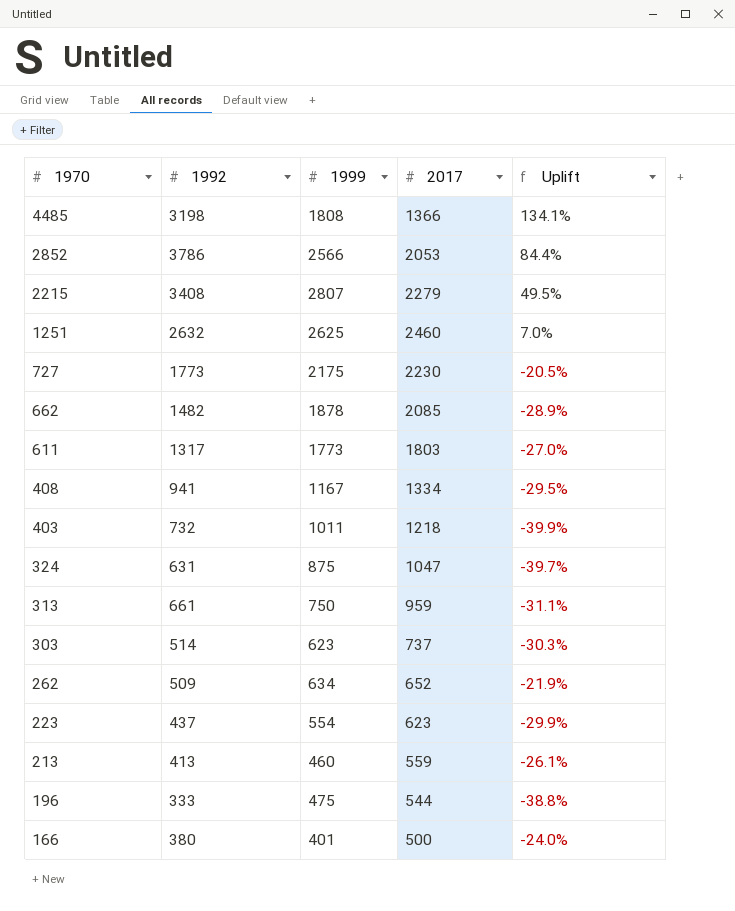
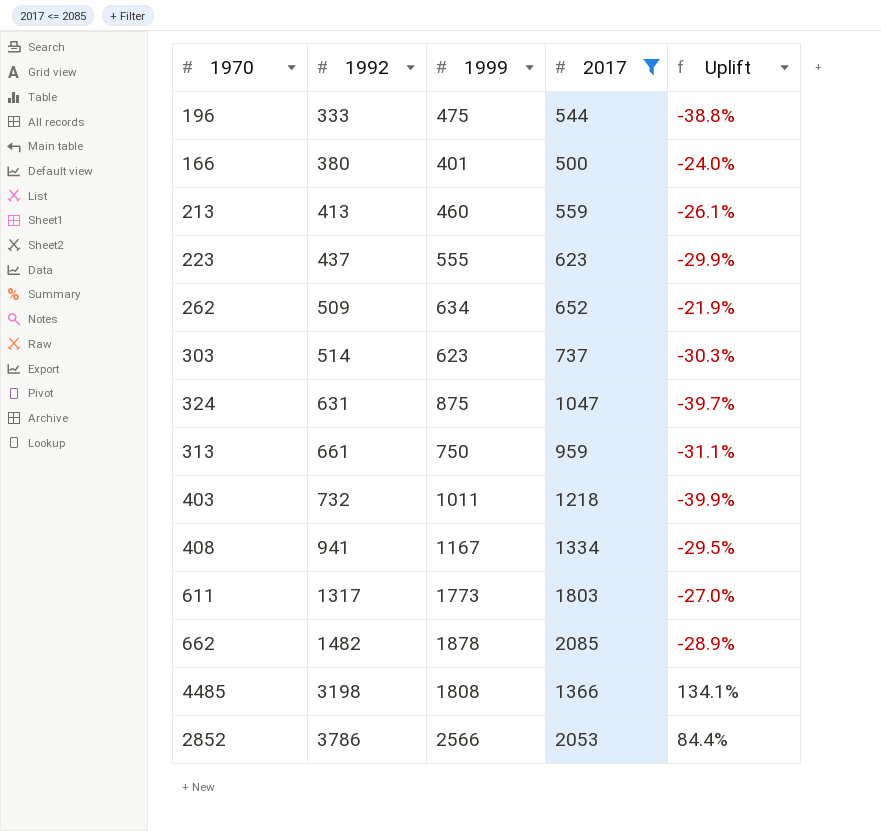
filter: none -> 2017 <= 2085
row order: 1970 descending -> 1992 ascending
223 | 1999: 554 -> 555

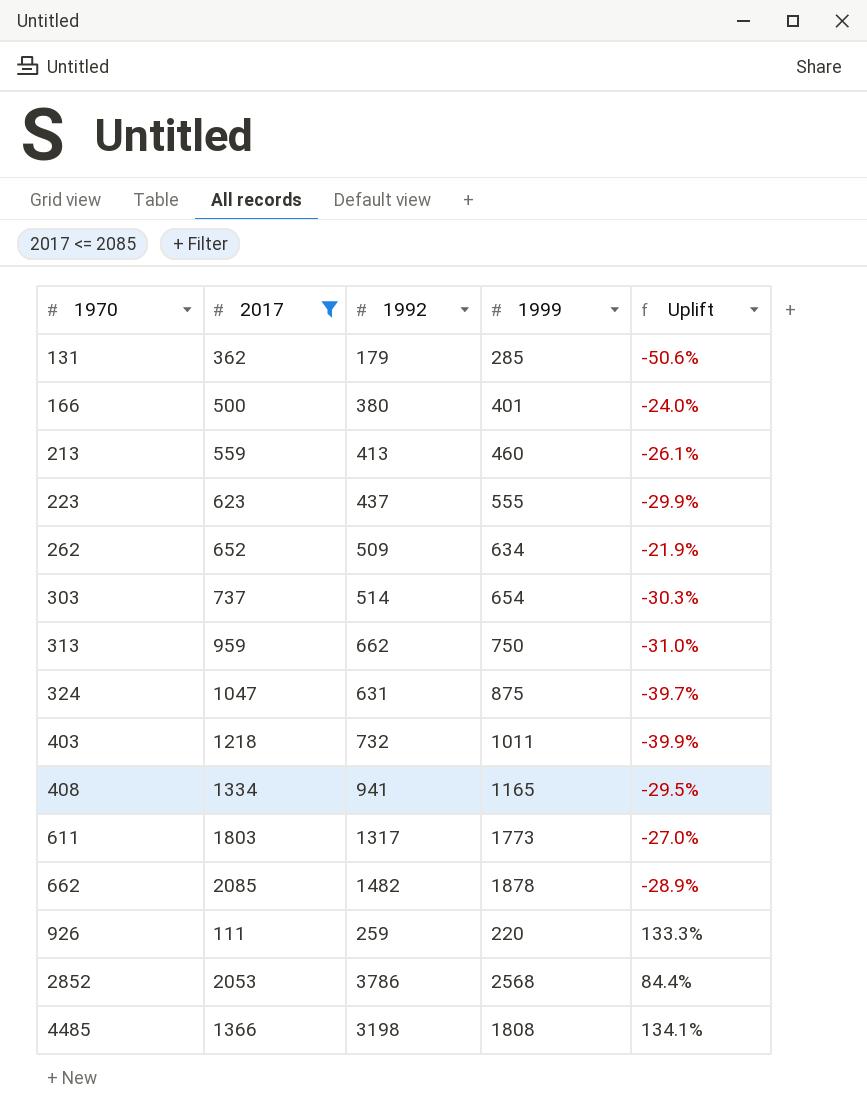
row order: 1992 ascending -> 1970 ascending
column 2017 | position: 4 -> 2
row 196: 333 | 475 | 544 | -38.8% -> none
row 131: none -> 362 | 179 | 285 | -50.6%
303 | 1999: 623 -> 654
313 | 1992: 661 -> 662
313 | Uplift: -31.1% -> -31.0%
408 | 1999: 1167 -> 1165
row 926: none -> 111 | 259 | 220 | 133.3%
2852 | 1999: 2566 -> 2568

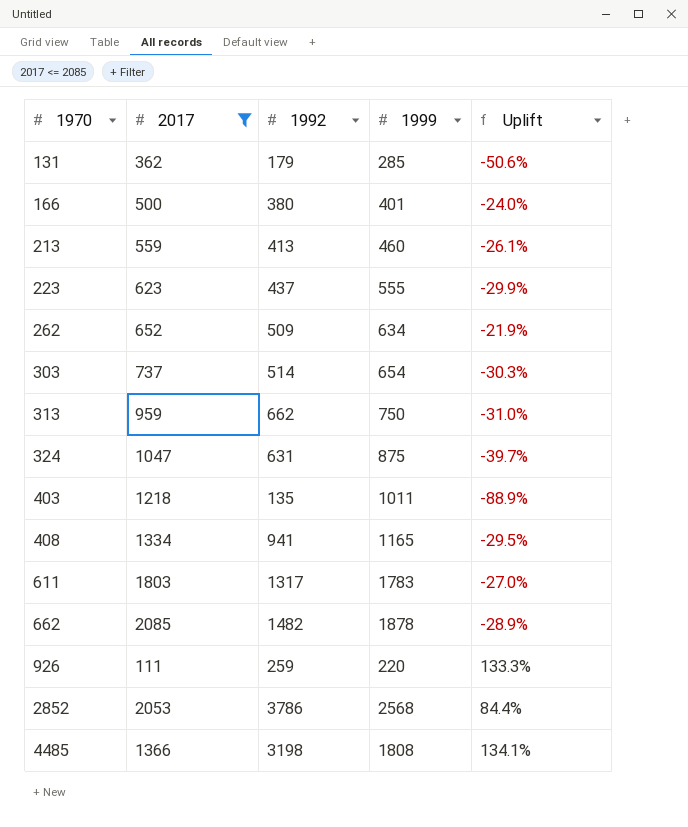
403 | 1992: 732 -> 135
403 | Uplift: -39.9% -> -88.9%
611 | 1999: 1773 -> 1783

